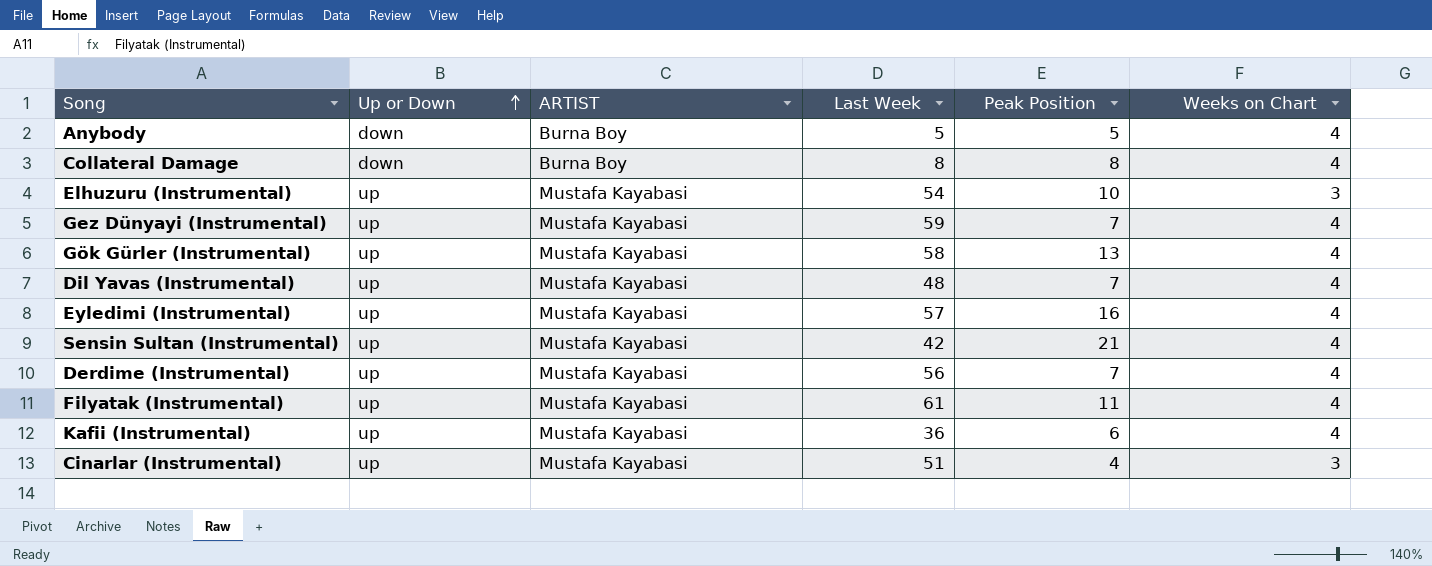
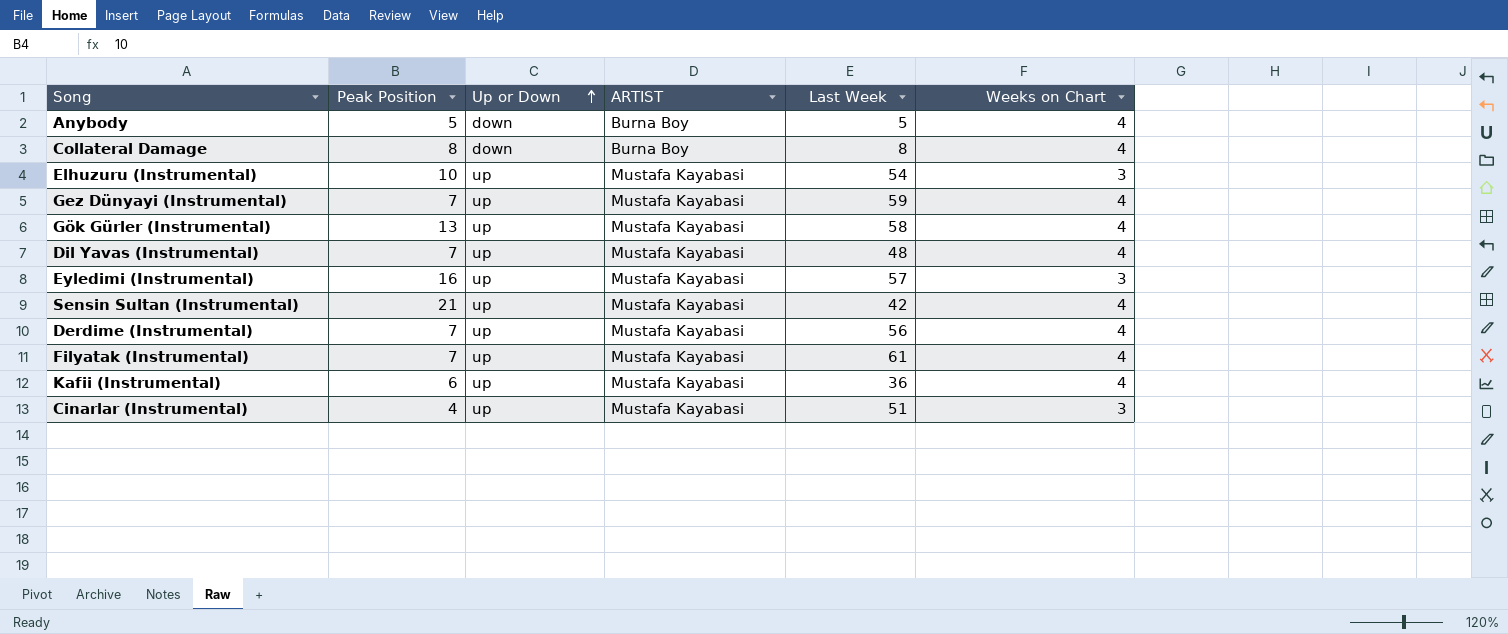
column Peak Position | position: 5 -> 2
Eyledimi (Instrumental) | Weeks on Chart: 4 -> 3
Filyatak (Instrumental) | Peak Position: 11 -> 7

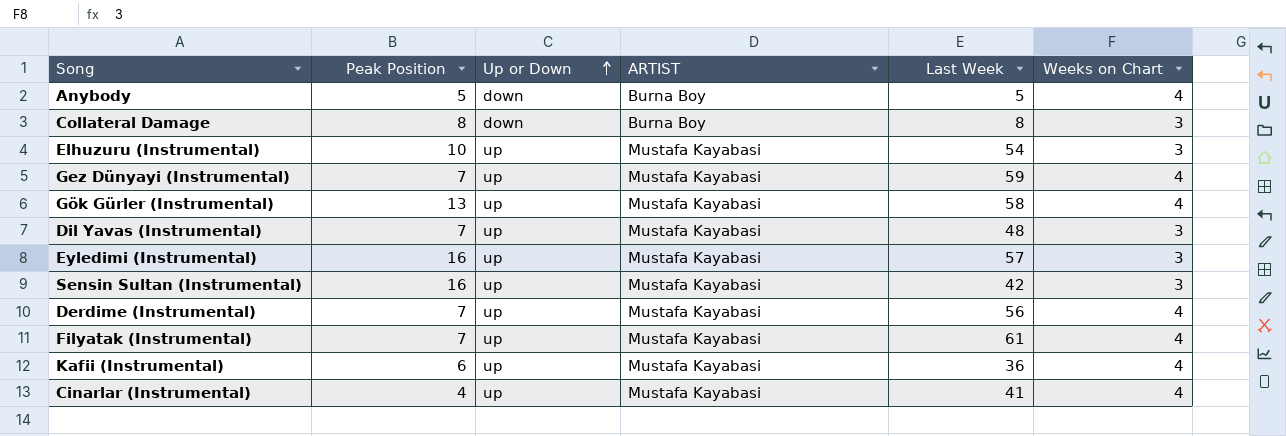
Collateral Damage | Weeks on Chart: 4 -> 3
Dil Yavas (Instrumental) | Weeks on Chart: 4 -> 3
Sensin Sultan (Instrumental) | Peak Position: 21 -> 16
Sensin Sultan (Instrumental) | Weeks on Chart: 4 -> 3
Cinarlar (Instrumental) | Last Week: 51 -> 41
Cinarlar (Instrumental) | Weeks on Chart: 3 -> 4

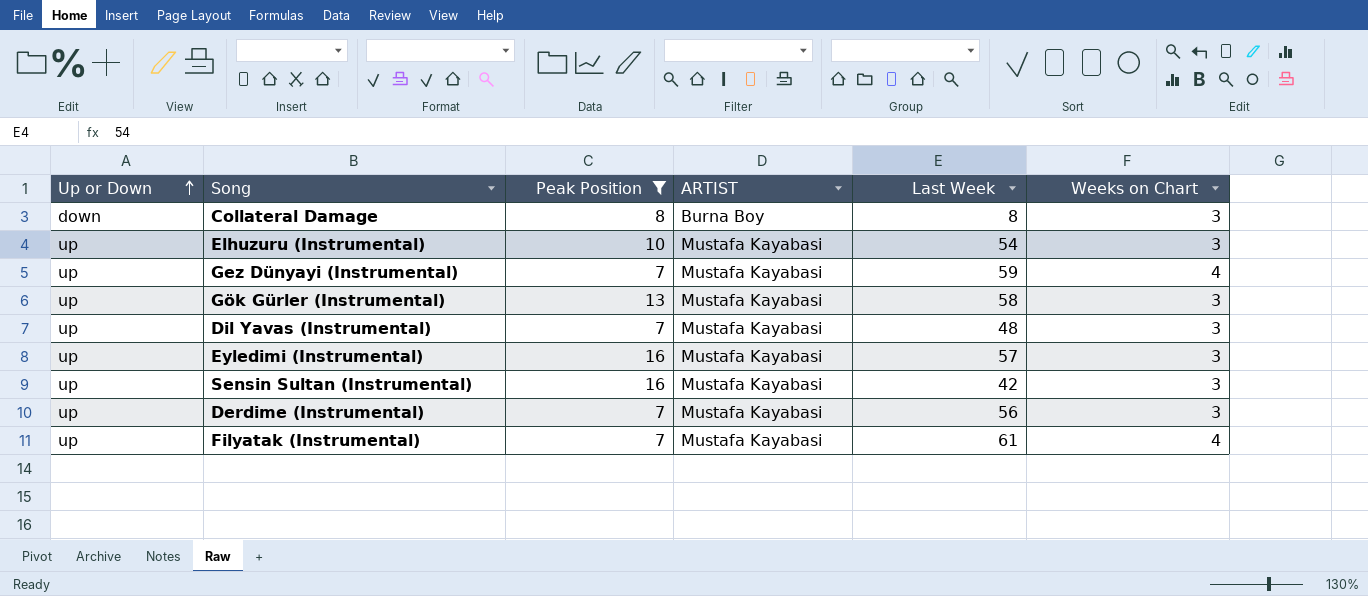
filter: none -> Peak Position >= 7
column Up or Down | position: 3 -> 1
Gök Gürler (Instrumental) | Weeks on Chart: 4 -> 3
Derdime (Instrumental) | Weeks on Chart: 4 -> 3

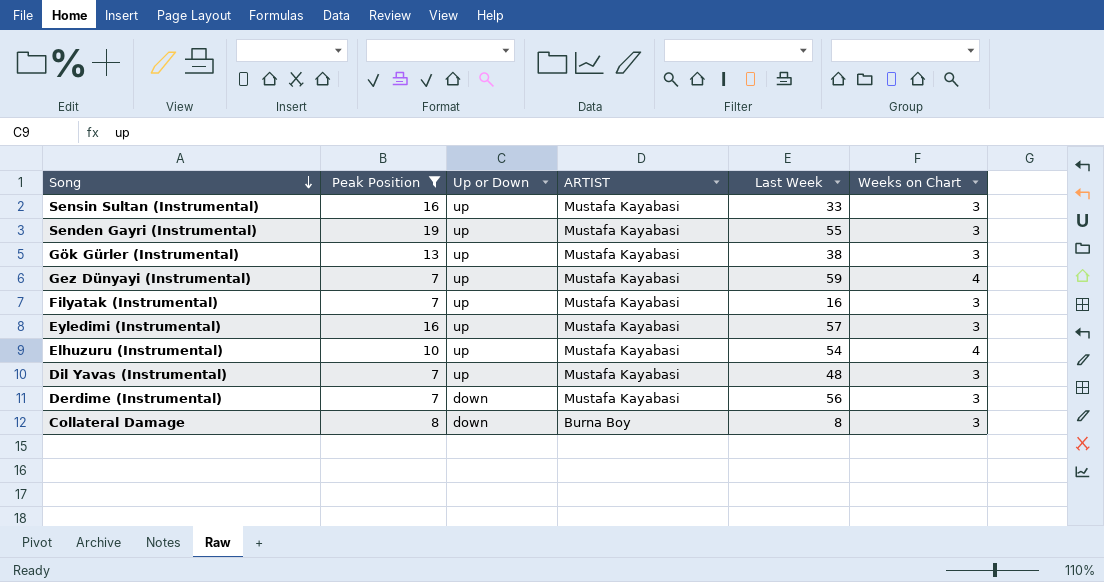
row order: Up or Down ascending -> Song descending
column Up or Down | position: 1 -> 3
Sensin Sultan (Instrumental) | Last Week: 42 -> 33
row Senden Gayri (Instrumental): none -> 19 | up | Mustafa Kayabasi | 55 | 3
Gök Gürler (Instrumental) | Last Week: 58 -> 38
Filyatak (Instrumental) | Last Week: 61 -> 16
Filyatak (Instrumental) | Weeks on Chart: 4 -> 3
Elhuzuru (Instrumental) | Weeks on Chart: 3 -> 4
Derdime (Instrumental) | Up or Down: up -> down

